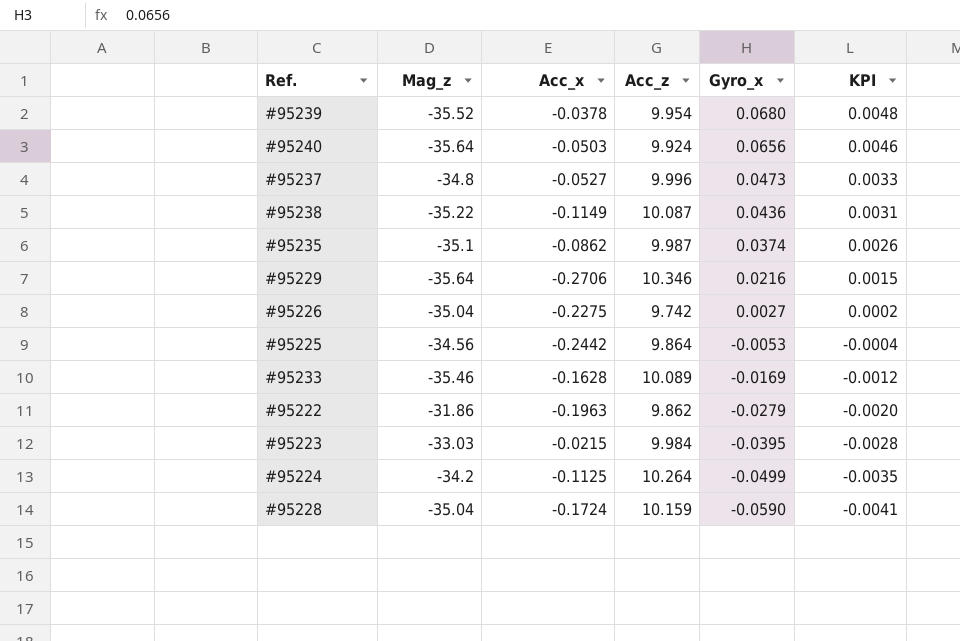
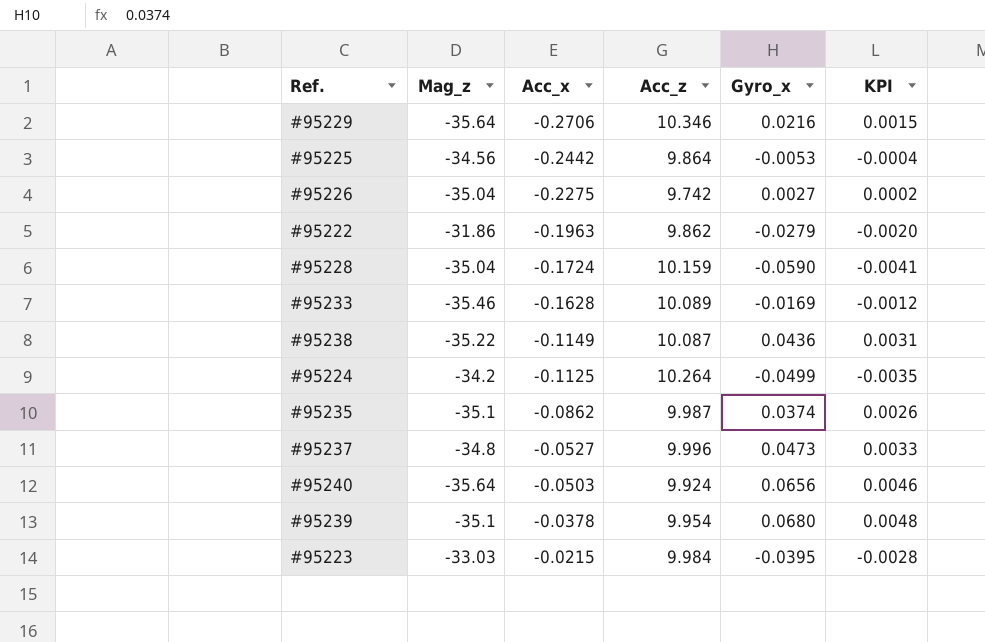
row order: Gyro_x descending -> Acc_x ascending
#95239 | Mag_z: -35.52 -> -35.1

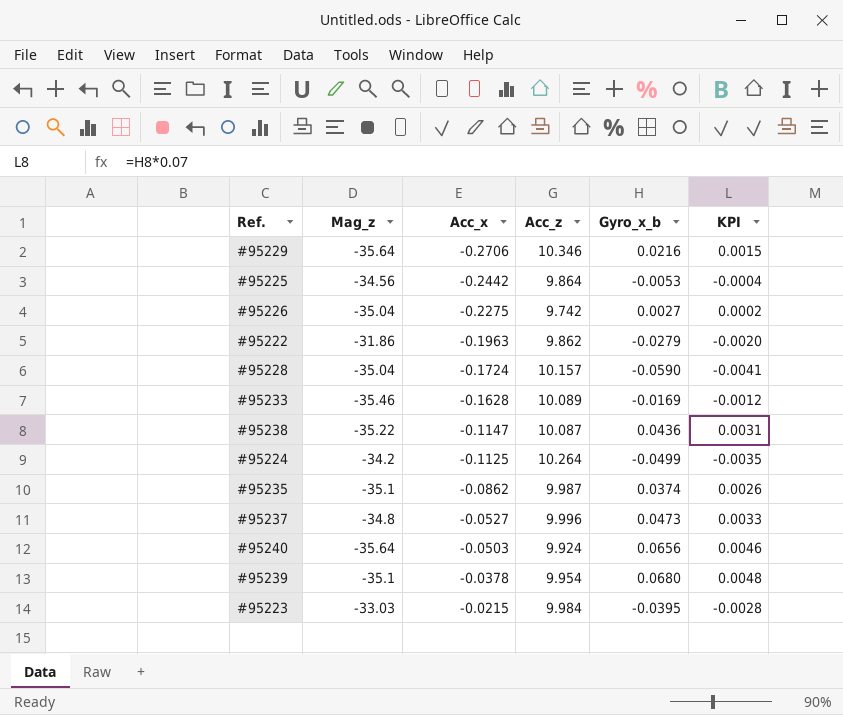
column name: Gyro_x -> Gyro_x_b
#95228 | Acc_z: 10.159 -> 10.157
#95238 | Acc_x: -0.1149 -> -0.1147

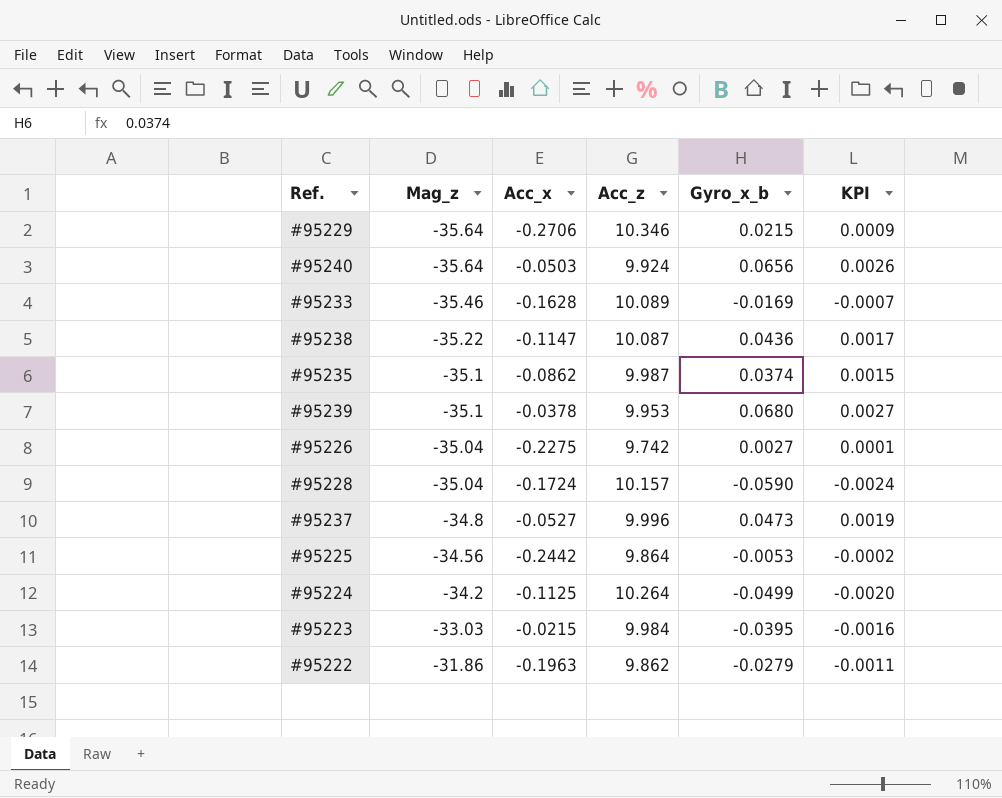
row order: Acc_x ascending -> Mag_z ascending
column KPI | formula: [Gyro_x_b] * 0.07 -> [Gyro_x_b] * 0.04
#95229 | Gyro_x_b: 0.0216 -> 0.0215
#95239 | Acc_z: 9.954 -> 9.953

